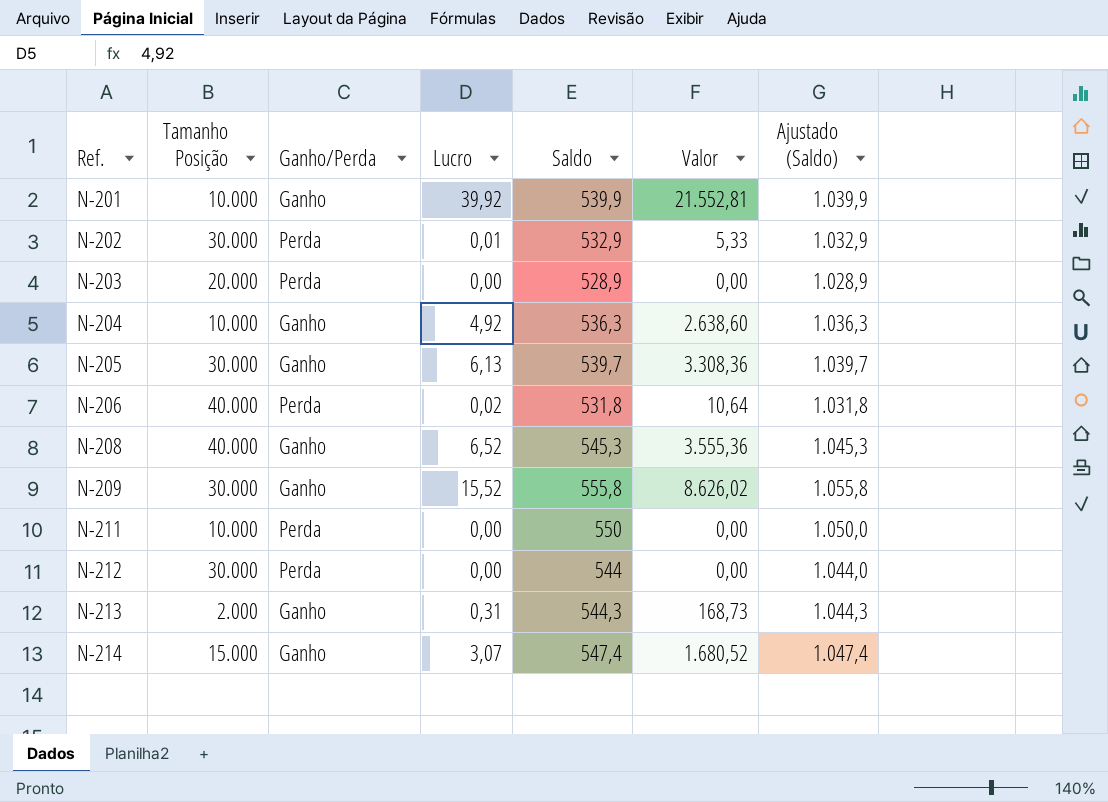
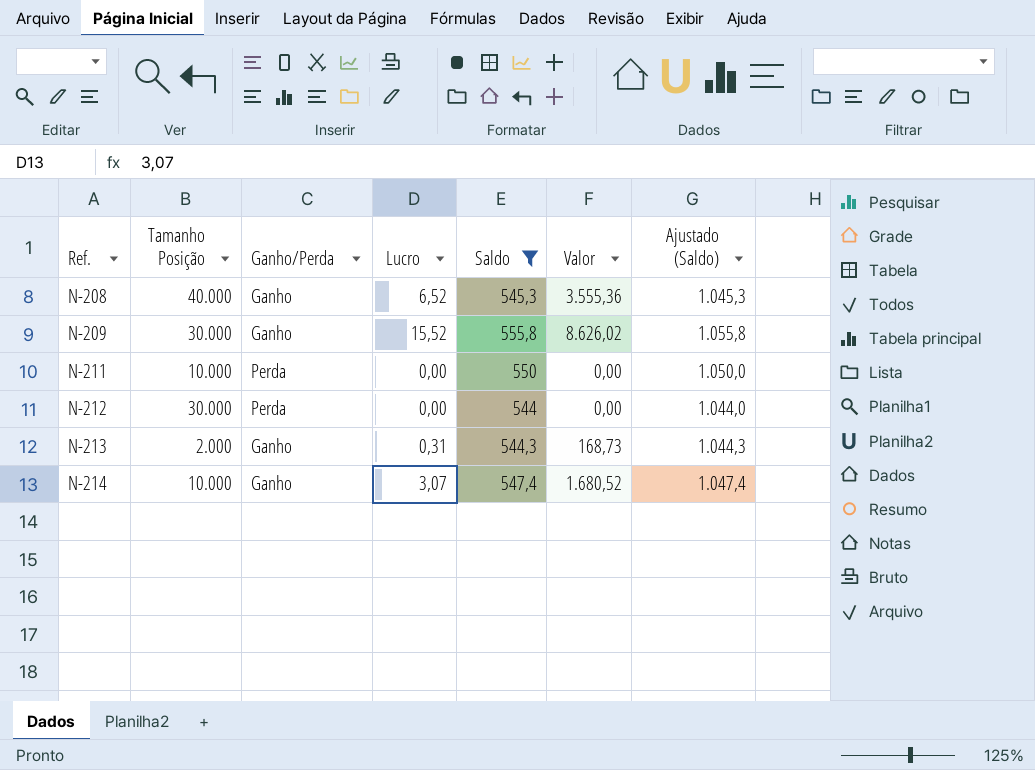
filter: none -> Saldo >= 544
N-214 | Tamanho Posição: 15.000 -> 10.000

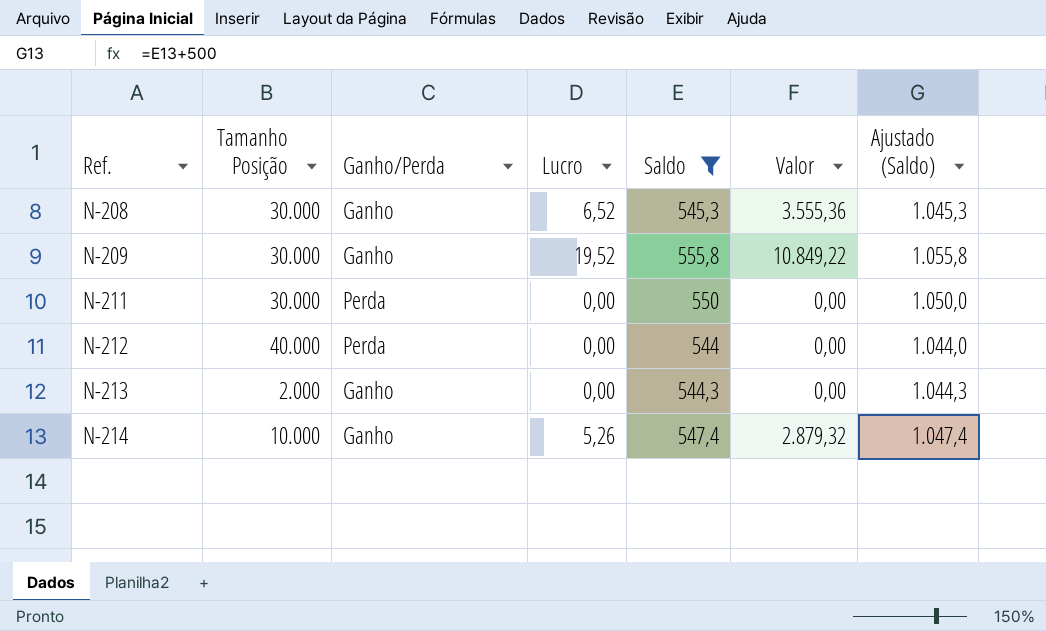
N-208 | Tamanho Posição: 40.000 -> 30.000
N-209 | Lucro: 15,52 -> 19,52
N-209 | Valor: 8.626,02 -> 10.849,22
N-211 | Tamanho Posição: 10.000 -> 30.000
N-212 | Tamanho Posição: 30.000 -> 40.000
N-213 | Lucro: 0,31 -> 0,00
N-213 | Valor: 168,73 -> 0,00
N-214 | Lucro: 3,07 -> 5,26
N-214 | Valor: 1.680,52 -> 2.879,32

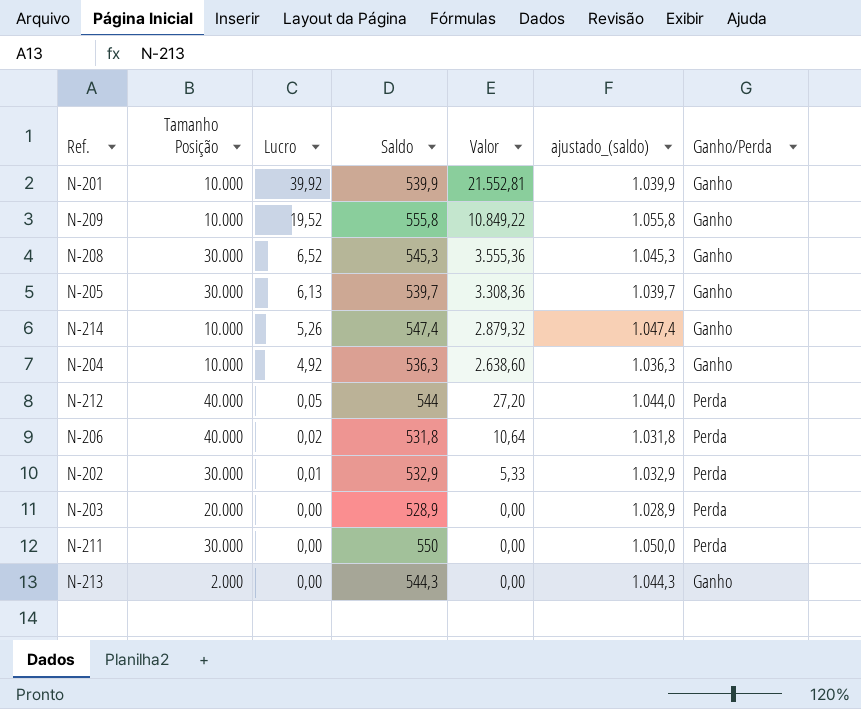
filter: Saldo >= 544 -> none
row order: Ref. ascending -> Lucro descending
column name: Ajustado (Saldo) -> ajustado_(saldo)
column Ganho/Perda | position: 3 -> 7
N-209 | Tamanho Posição: 30.000 -> 10.000
N-212 | Lucro: 0,00 -> 0,05
N-212 | Valor: 0,00 -> 27,20

